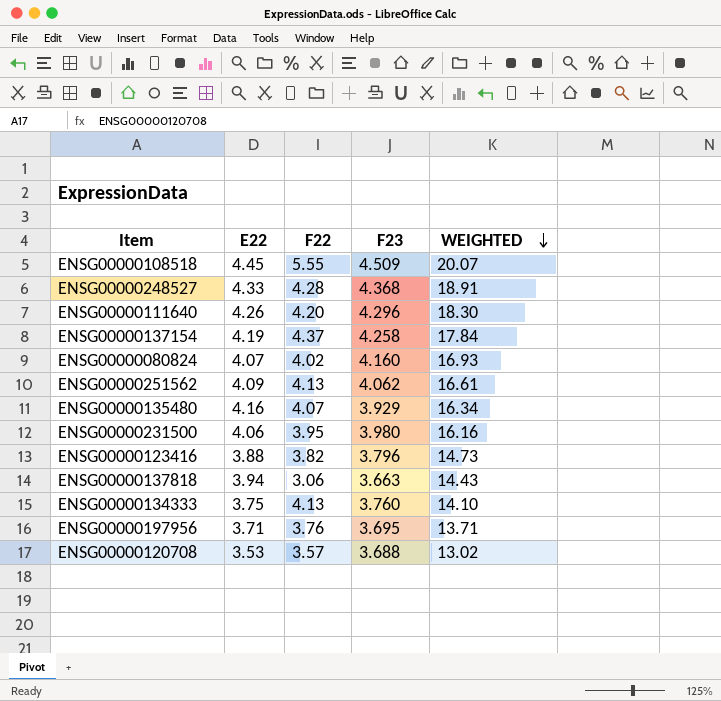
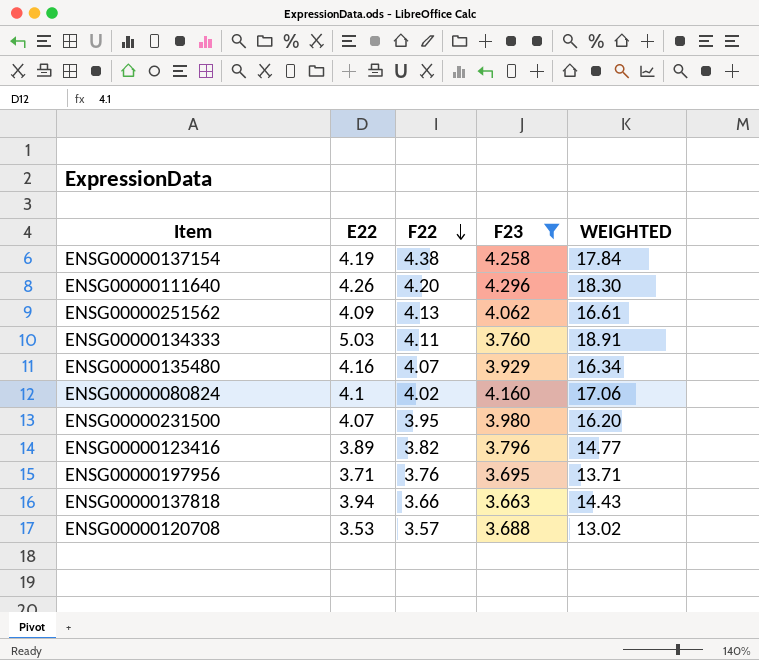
filter: none -> F23 <= 4.296
row order: WEIGHTED descending -> F22 descending
ENSG00000137154 | F22: 4.37 -> 4.38
ENSG00000134333 | E22: 3.75 -> 5.03
ENSG00000134333 | F22: 4.13 -> 4.11
ENSG00000134333 | WEIGHTED: 14.10 -> 18.91
ENSG00000080824 | E22: 4.07 -> 4.1
ENSG00000080824 | WEIGHTED: 16.93 -> 17.06
ENSG00000231500 | E22: 4.06 -> 4.07
ENSG00000231500 | WEIGHTED: 16.16 -> 16.20
ENSG00000123416 | E22: 3.88 -> 3.89
ENSG00000123416 | WEIGHTED: 14.73 -> 14.77
ENSG00000137818 | F22: 3.06 -> 3.66

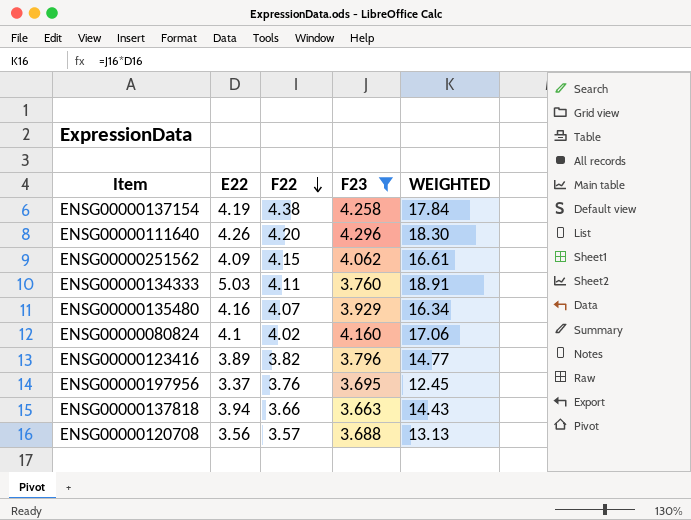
row ENSG00000231500: 4.07 | 3.95 | 3.980 | 16.20 -> none
ENSG00000251562 | F22: 4.13 -> 4.15
ENSG00000197956 | E22: 3.71 -> 3.37
ENSG00000197956 | WEIGHTED: 13.71 -> 12.45
ENSG00000120708 | E22: 3.53 -> 3.56
ENSG00000120708 | WEIGHTED: 13.02 -> 13.13

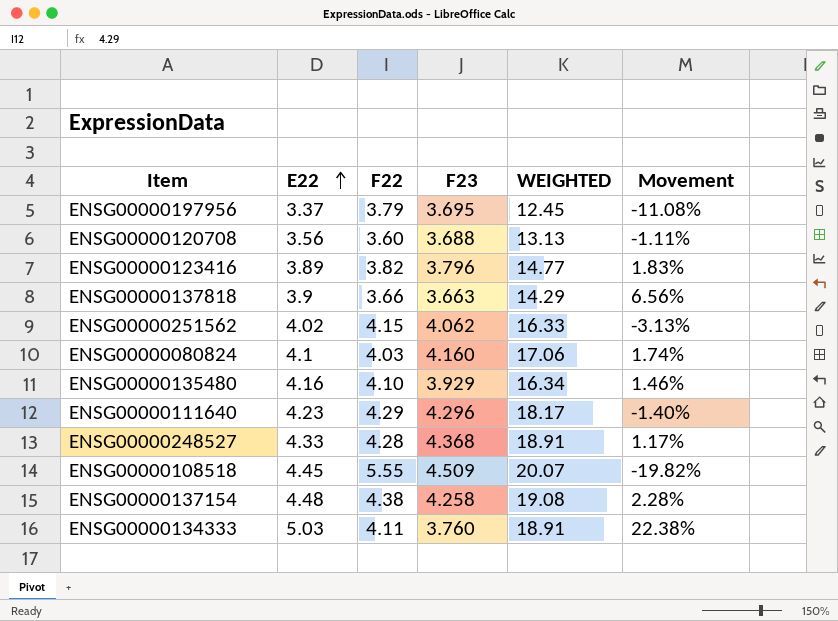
filter: F23 <= 4.296 -> none
row order: F22 descending -> E22 ascending
column Movement | formula: none -> ([E22] - [F22]) / [F22]
ENSG00000197956 | F22: 3.76 -> 3.79
ENSG00000120708 | F22: 3.57 -> 3.60
ENSG00000137818 | E22: 3.94 -> 3.9
ENSG00000137818 | WEIGHTED: 14.43 -> 14.29
ENSG00000251562 | E22: 4.09 -> 4.02
ENSG00000251562 | WEIGHTED: 16.61 -> 16.33
ENSG00000080824 | F22: 4.02 -> 4.03
ENSG00000135480 | F22: 4.07 -> 4.10
ENSG00000111640 | E22: 4.26 -> 4.23
ENSG00000111640 | F22: 4.20 -> 4.29
ENSG00000111640 | WEIGHTED: 18.30 -> 18.17
ENSG00000137154 | E22: 4.19 -> 4.48
ENSG00000137154 | WEIGHTED: 17.84 -> 19.08

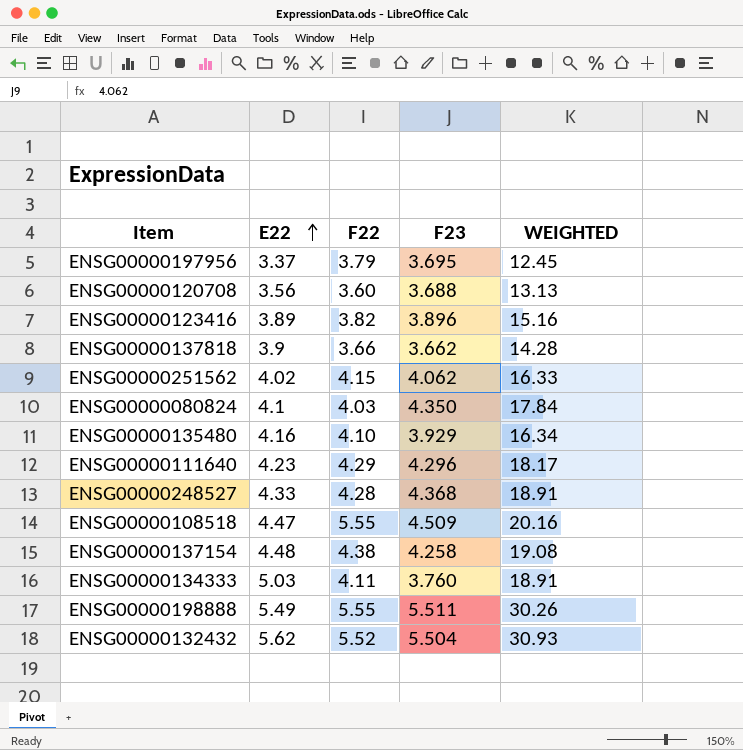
column Movement | formula: ([E22] - [F22]) / [F22] -> none
ENSG00000123416 | F23: 3.796 -> 3.896
ENSG00000123416 | WEIGHTED: 14.77 -> 15.16
ENSG00000137818 | F23: 3.663 -> 3.662
ENSG00000137818 | WEIGHTED: 14.29 -> 14.28
ENSG00000080824 | F23: 4.160 -> 4.350
ENSG00000080824 | WEIGHTED: 17.06 -> 17.84
ENSG00000108518 | E22: 4.45 -> 4.47
ENSG00000108518 | WEIGHTED: 20.07 -> 20.16
row ENSG00000198888: none -> 5.49 | 5.55 | 5.511 | 30.26
row ENSG00000132432: none -> 5.62 | 5.52 | 5.504 | 30.93

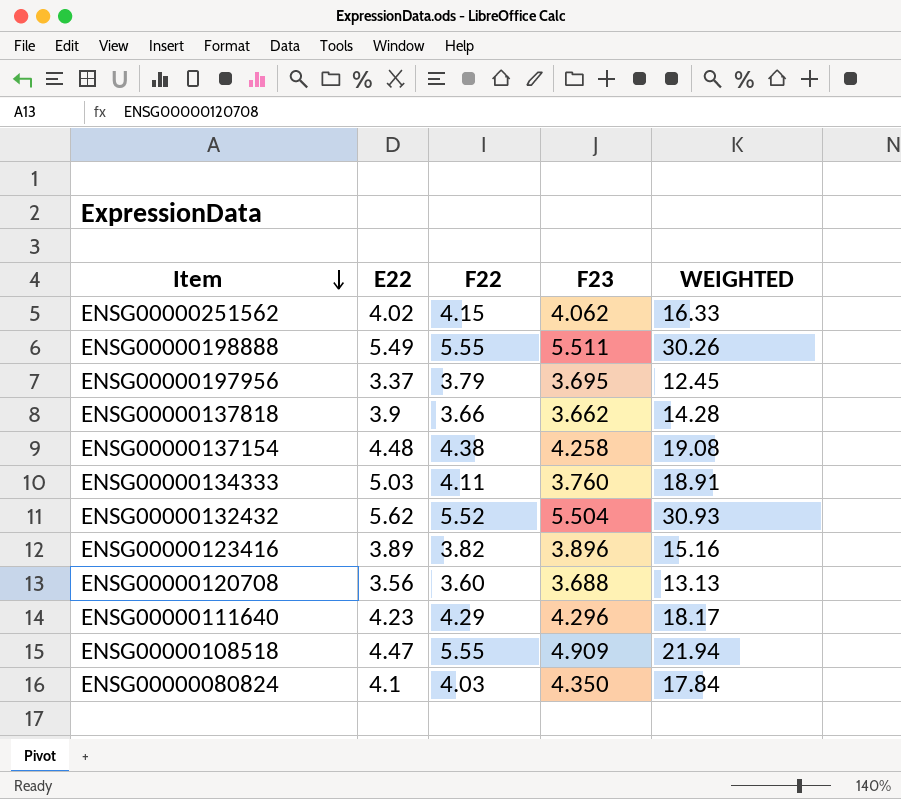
row order: E22 ascending -> Item descending
row ENSG00000135480: 4.16 | 4.10 | 3.929 | 16.34 -> none
row ENSG00000248527: 4.33 | 4.28 | 4.368 | 18.91 -> none
ENSG00000108518 | F23: 4.509 -> 4.909
ENSG00000108518 | WEIGHTED: 20.16 -> 21.94

